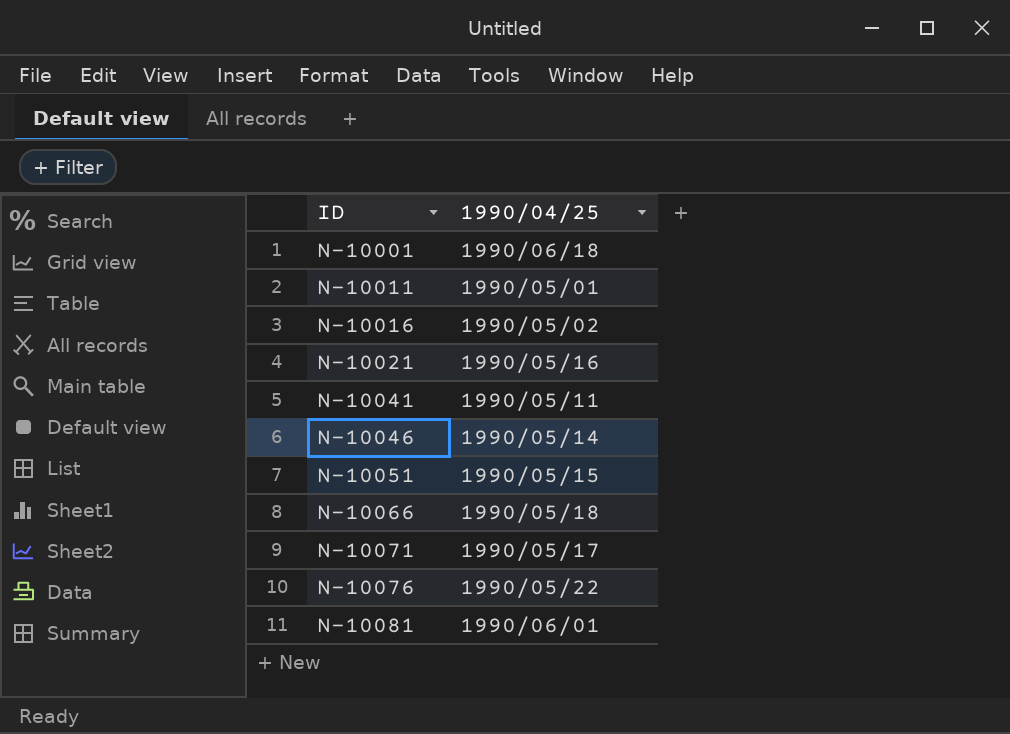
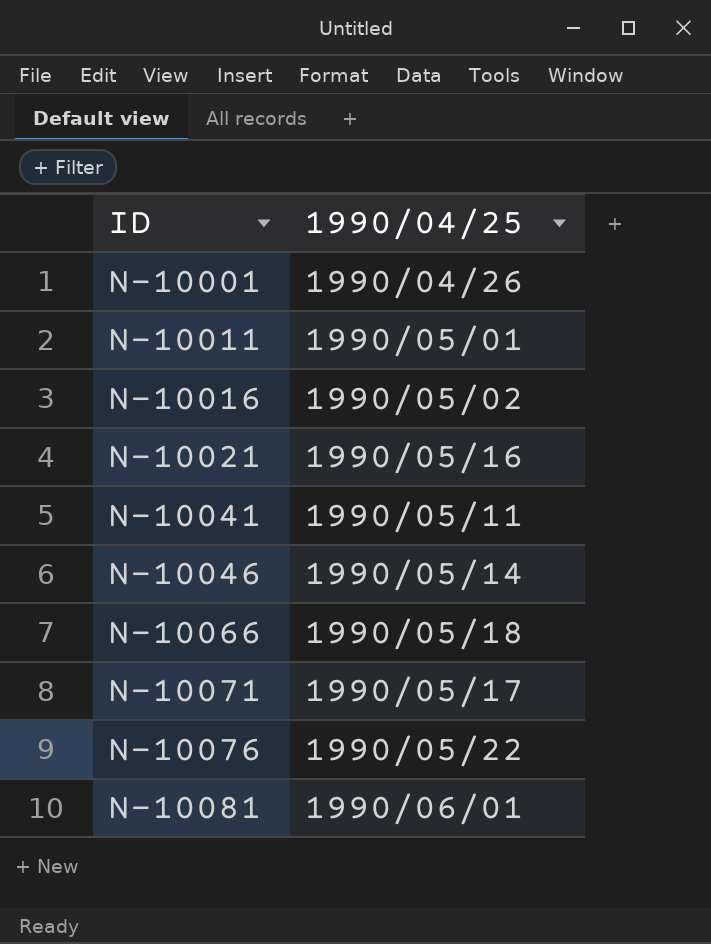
row N-10051: 1990/05/15 -> none
N-10001 | 1990/04/25: 1990/06/18 -> 1990/04/26

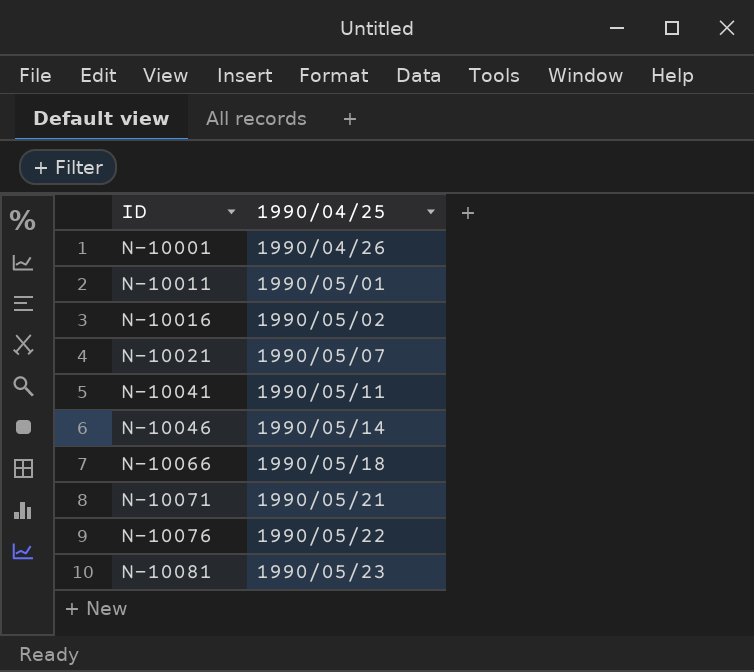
N-10021 | 1990/04/25: 1990/05/16 -> 1990/05/07
N-10071 | 1990/04/25: 1990/05/17 -> 1990/05/21
N-10081 | 1990/04/25: 1990/06/01 -> 1990/05/23

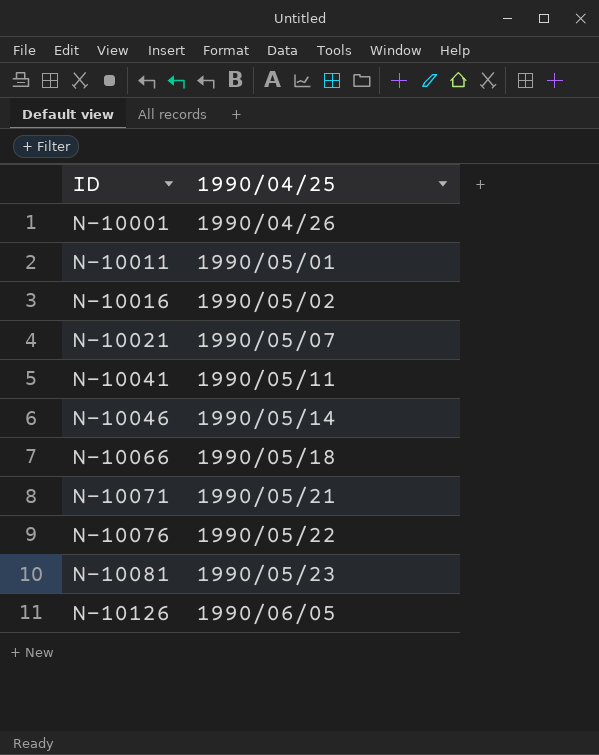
row N-10126: none -> 1990/06/05

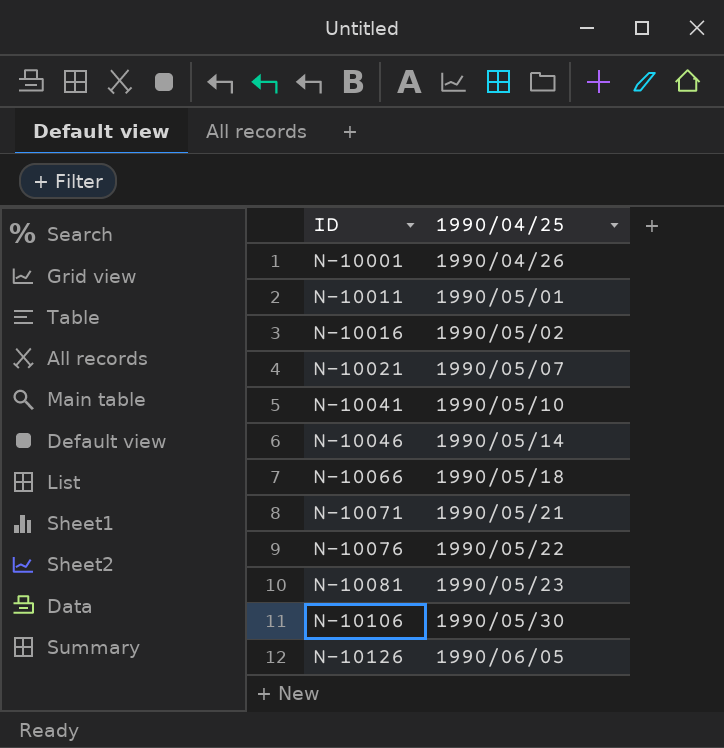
N-10041 | 1990/04/25: 1990/05/11 -> 1990/05/10
row N-10106: none -> 1990/05/30

